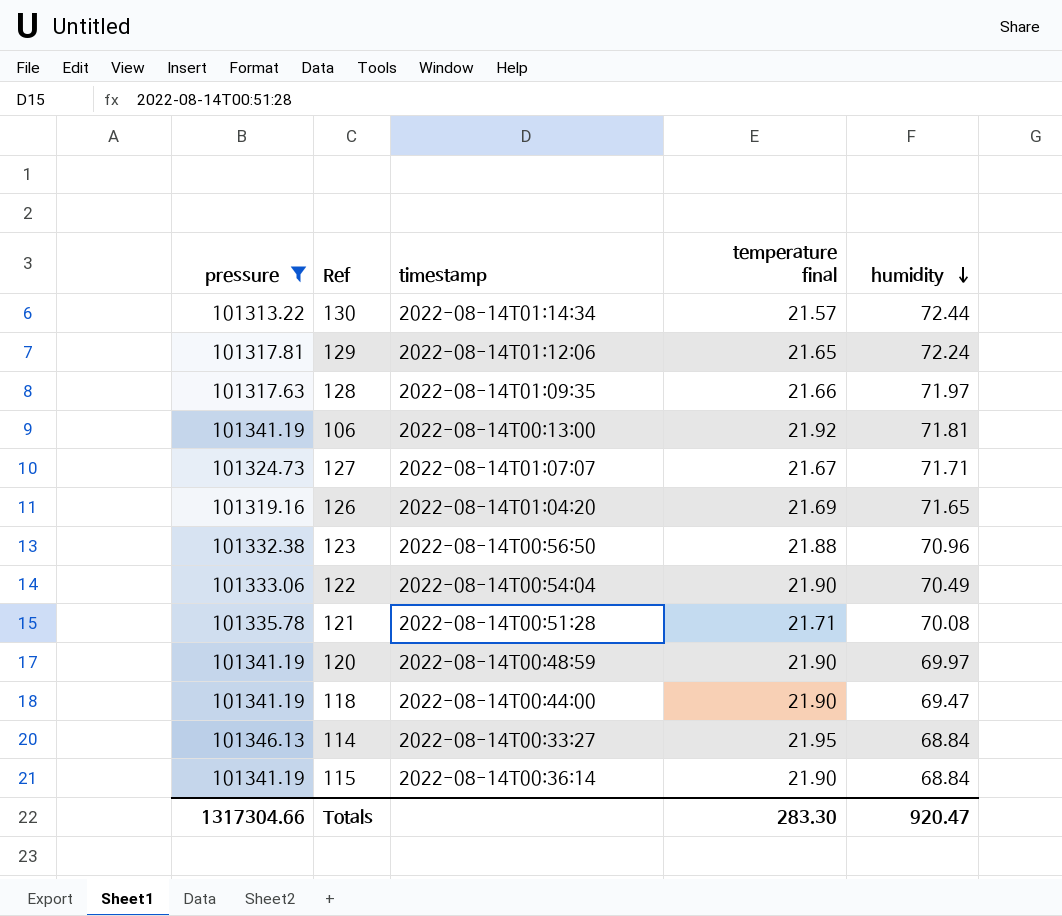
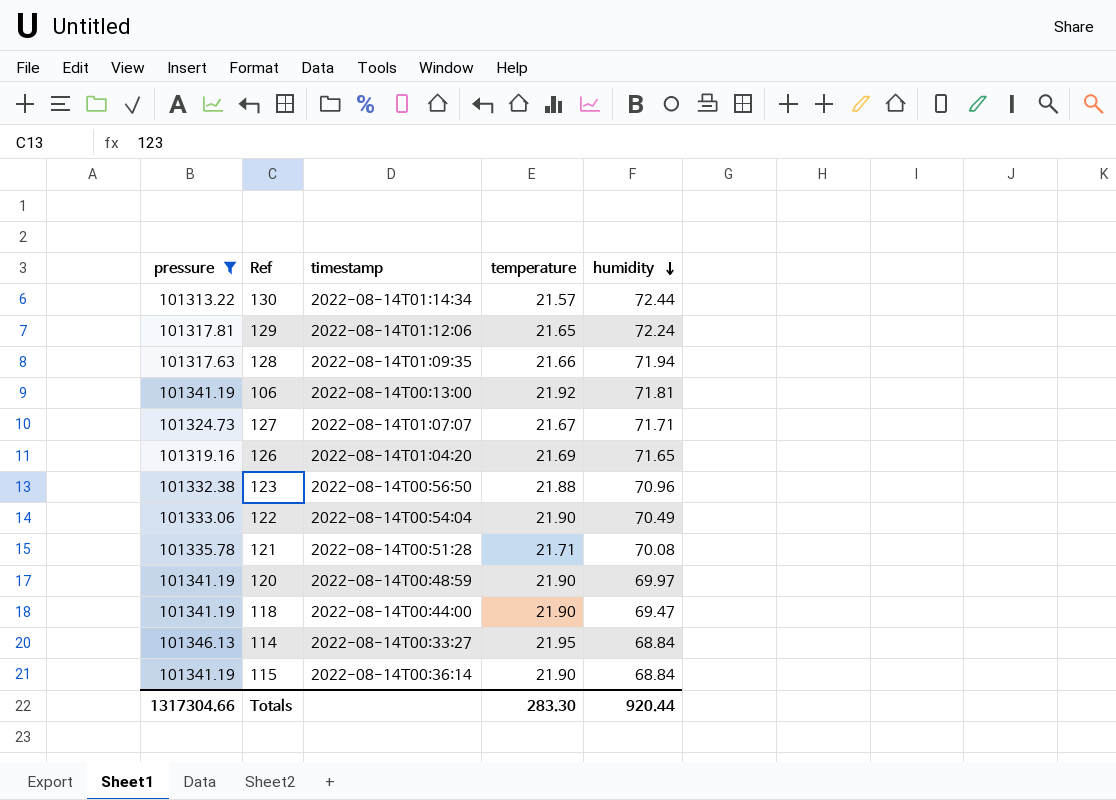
column name: temperature final -> temperature
128 | humidity: 71.97 -> 71.94
Totals | humidity: 920.47 -> 920.44

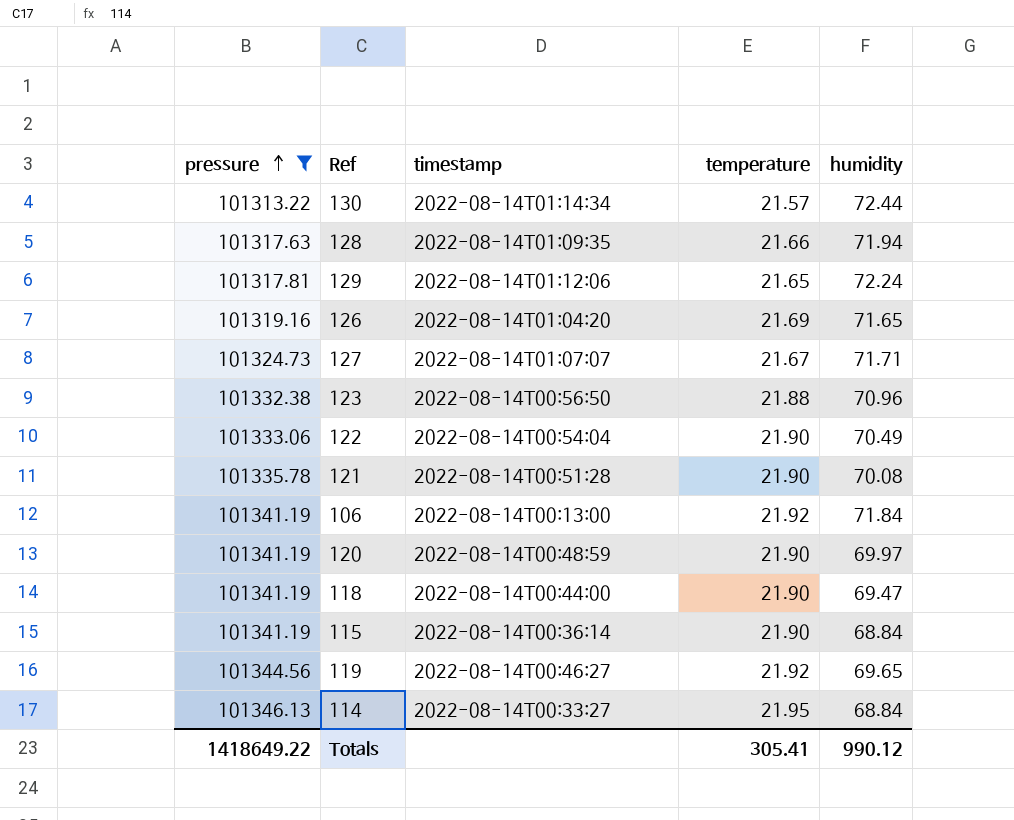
row order: humidity descending -> pressure ascending
121 | temperature: 21.71 -> 21.90
106 | humidity: 71.81 -> 71.84
row 119: none -> 101344.56 | 2022-08-14T00:46:27 | 21.92 | 69.65
Totals | pressure: 1317304.66 -> 1418649.22
Totals | temperature: 283.30 -> 305.41
Totals | humidity: 920.44 -> 990.12

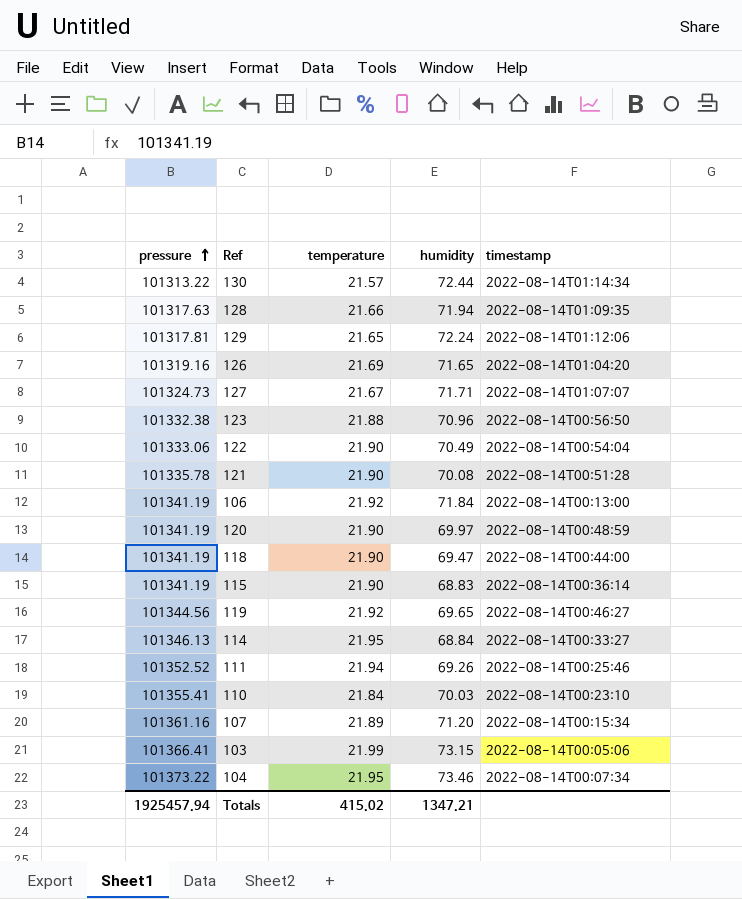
filter: pressure <= 101346.13 -> none
column timestamp | position: 3 -> 5
115 | humidity: 68.84 -> 68.83
Totals | pressure: 1418649.22 -> 1925457.94
Totals | temperature: 305.41 -> 415.02
Totals | humidity: 990.12 -> 1347.21

